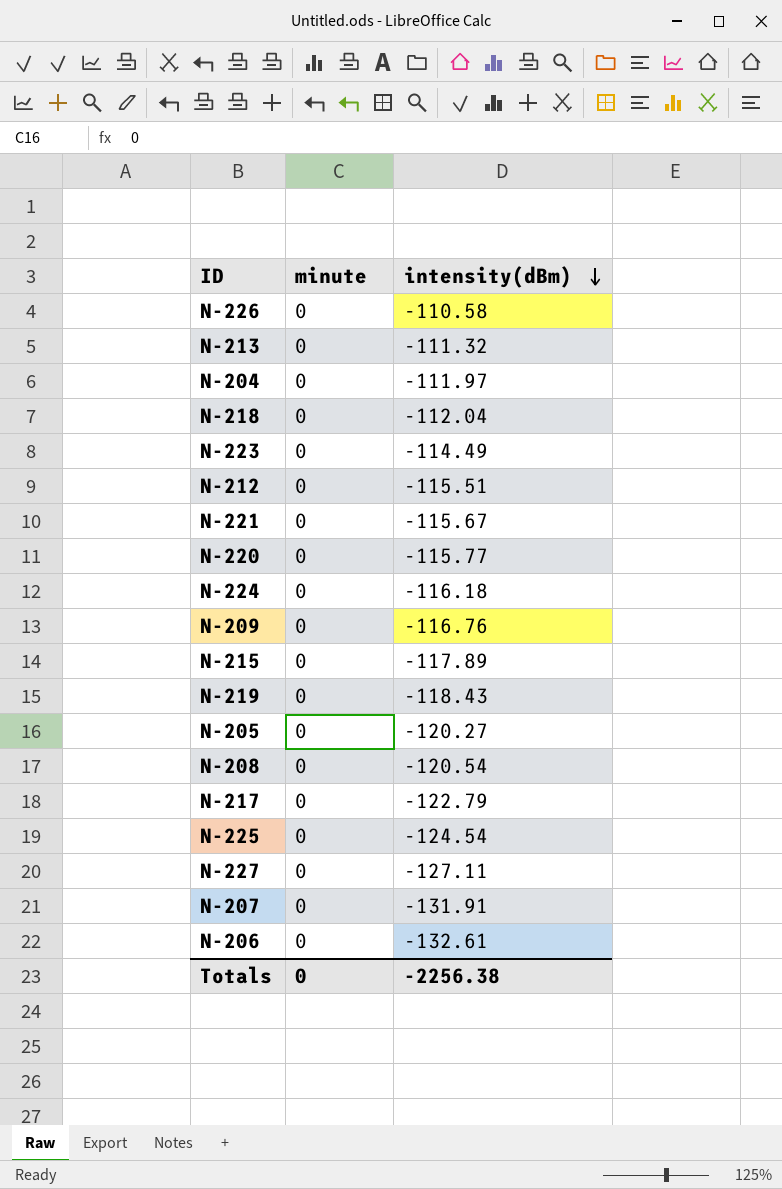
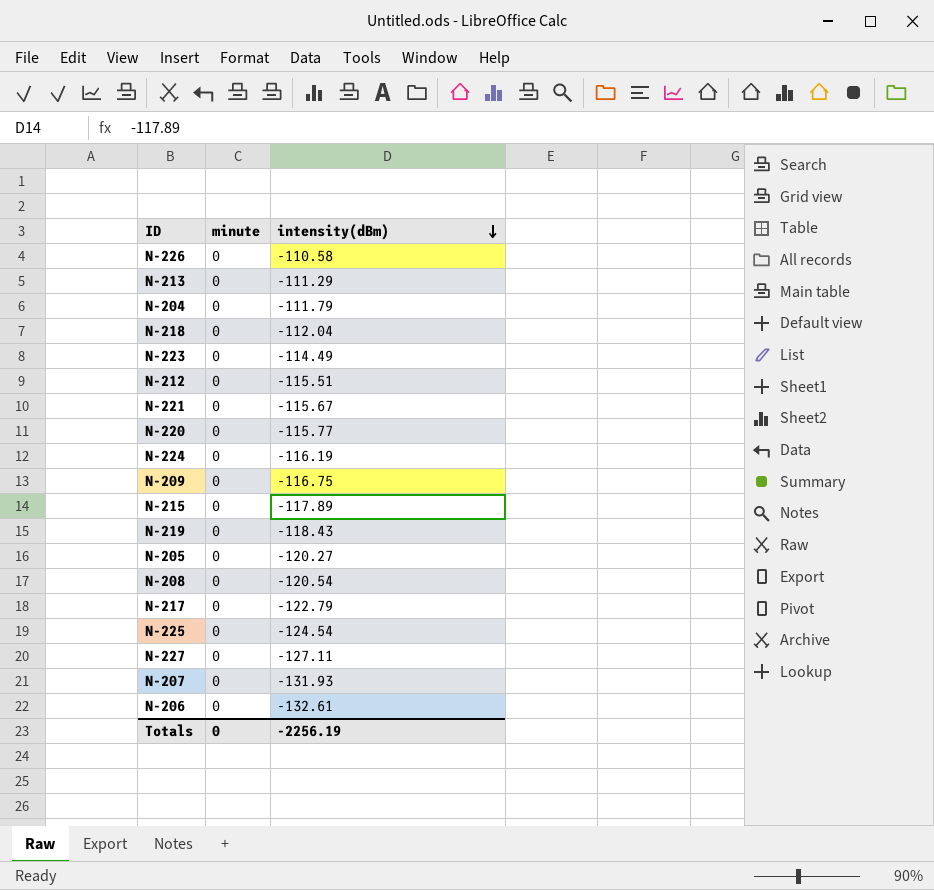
N-213 | intensity(dBm): -111.32 -> -111.29
N-204 | intensity(dBm): -111.97 -> -111.79
N-224 | intensity(dBm): -116.18 -> -116.19
N-209 | intensity(dBm): -116.76 -> -116.75
N-207 | intensity(dBm): -131.91 -> -131.93
Totals | intensity(dBm): -2256.38 -> -2256.19

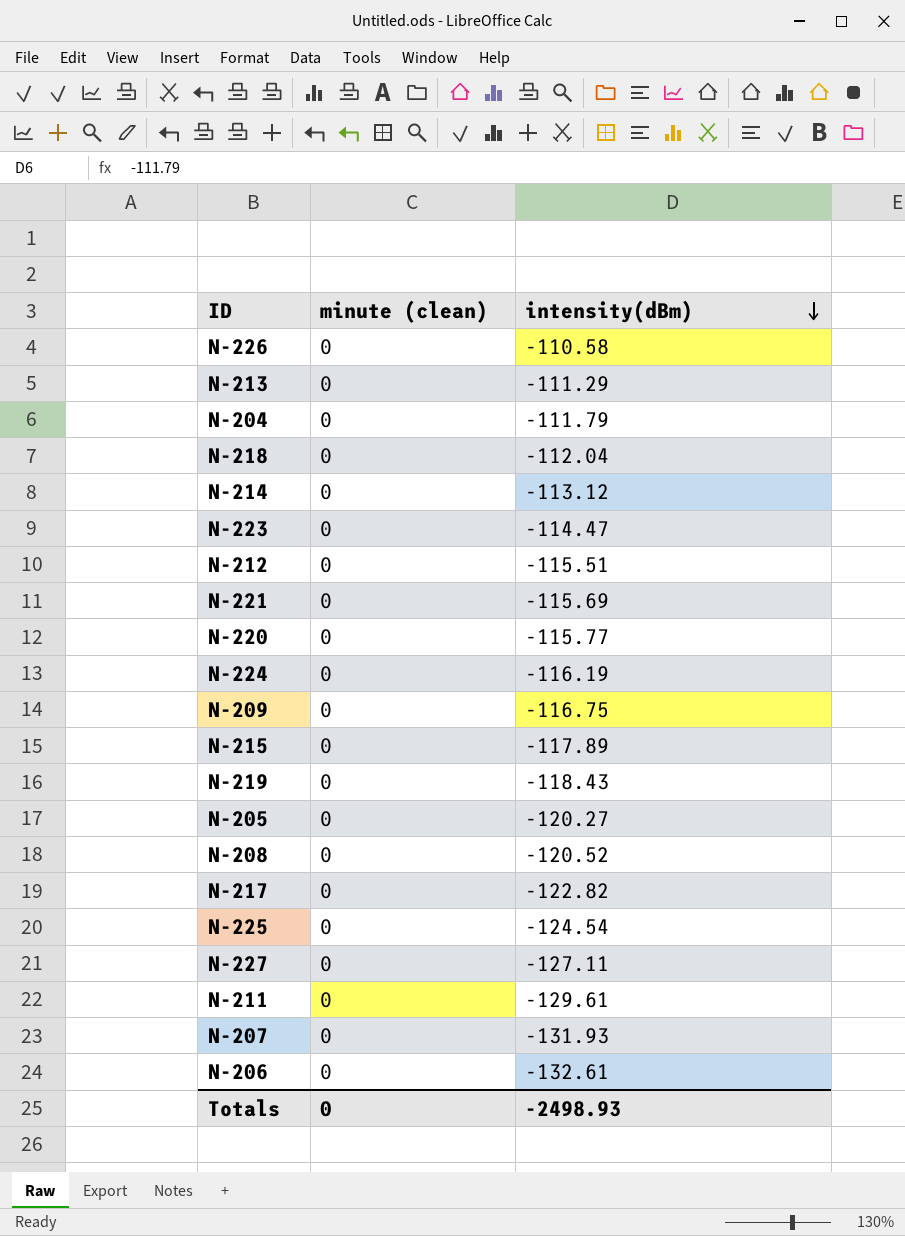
column name: minute -> minute (clean)
row N-214: none -> 0 | -113.12
N-223 | intensity(dBm): -114.49 -> -114.47
N-221 | intensity(dBm): -115.67 -> -115.69
N-208 | intensity(dBm): -120.54 -> -120.52
N-217 | intensity(dBm): -122.79 -> -122.82
row N-211: none -> 0 | -129.61
Totals | intensity(dBm): -2256.19 -> -2498.93

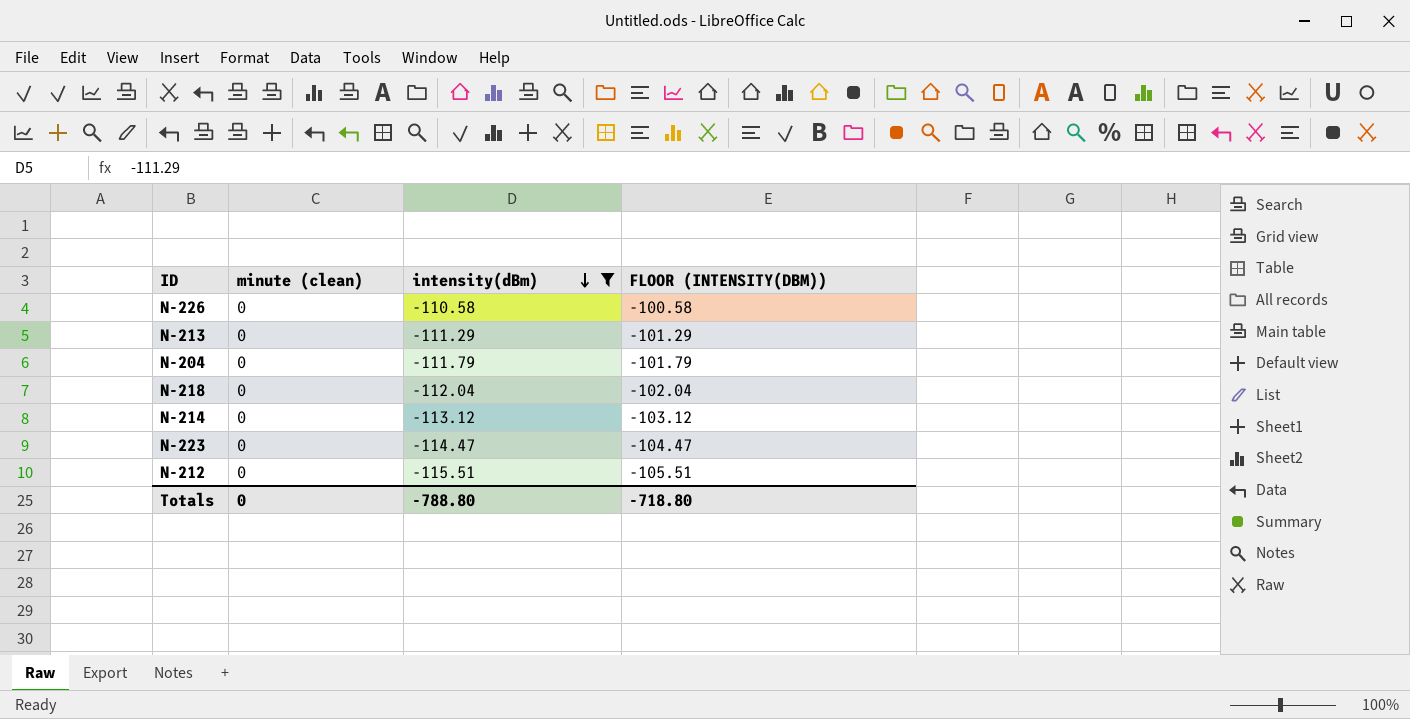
filter: none -> intensity(dBm) >= -115.51
column FLOOR (INTENSITY(DBM)) | formula: none -> [intensity(dBm)] + 10
Totals | intensity(dBm): -2498.93 -> -788.80

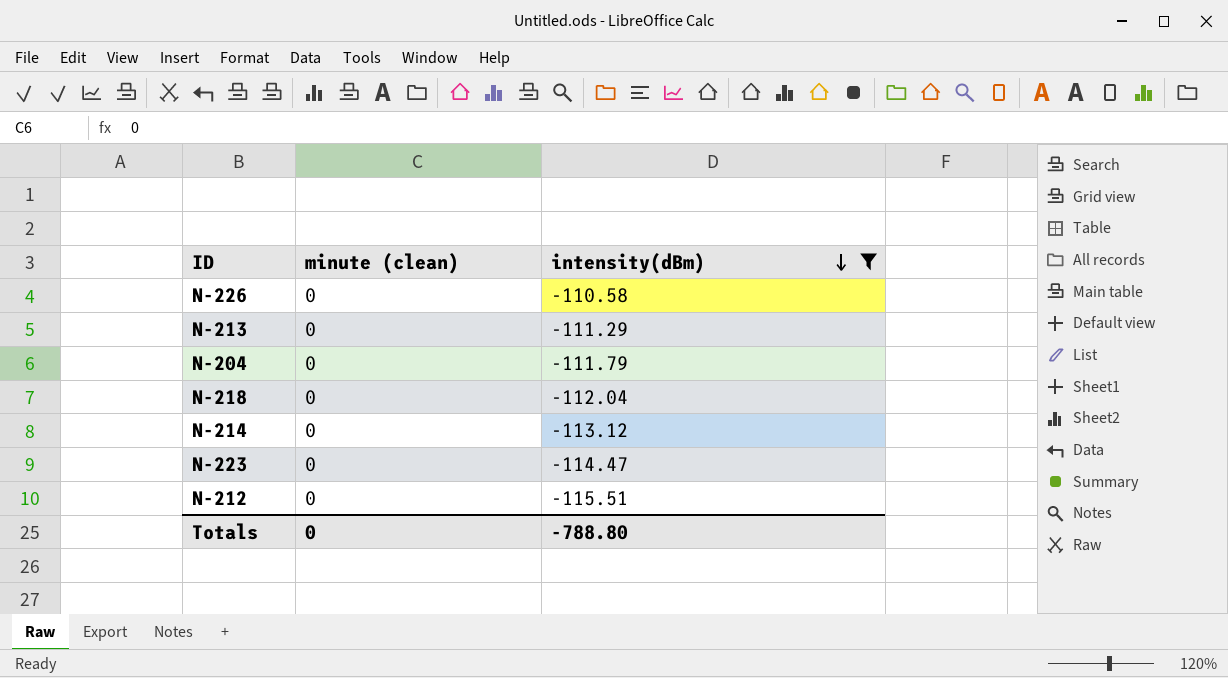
column FLOOR (INTENSITY(DBM)) | formula: [intensity(dBm)] + 10 -> none

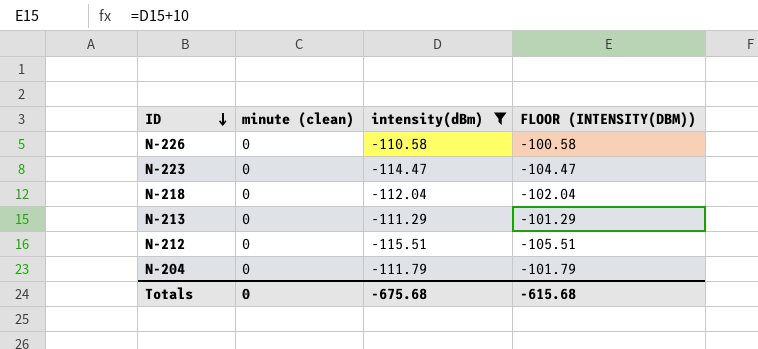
row order: intensity(dBm) descending -> ID descending
column FLOOR (INTENSITY(DBM)) | formula: none -> [intensity(dBm)] + 10
row N-214: 0 | -113.12 -> none
Totals | intensity(dBm): -788.80 -> -675.68

